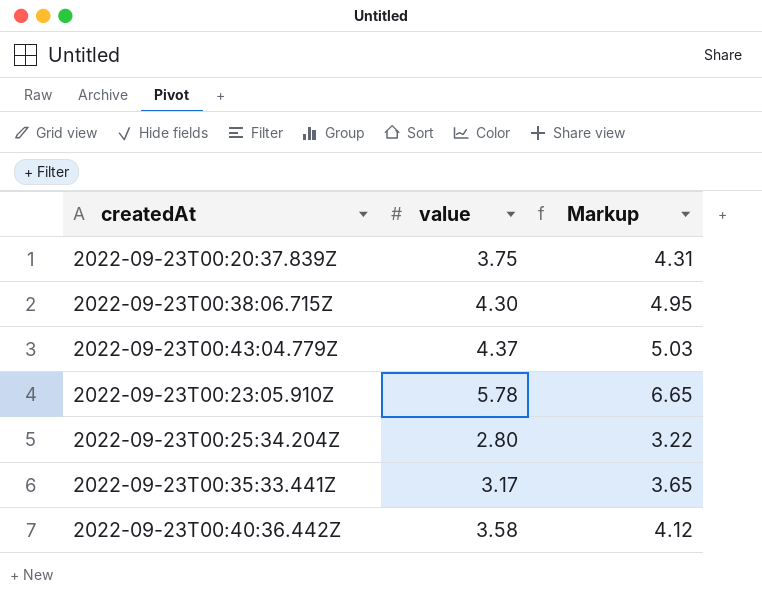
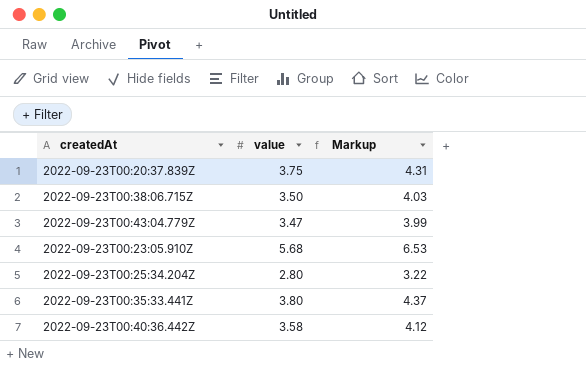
2022-09-23T00:38:06.715Z | value: 4.30 -> 3.50
2022-09-23T00:38:06.715Z | Markup: 4.95 -> 4.03
2022-09-23T00:43:04.779Z | value: 4.37 -> 3.47
2022-09-23T00:43:04.779Z | Markup: 5.03 -> 3.99
2022-09-23T00:23:05.910Z | value: 5.78 -> 5.68
2022-09-23T00:23:05.910Z | Markup: 6.65 -> 6.53
2022-09-23T00:35:33.441Z | value: 3.17 -> 3.80
2022-09-23T00:35:33.441Z | Markup: 3.65 -> 4.37

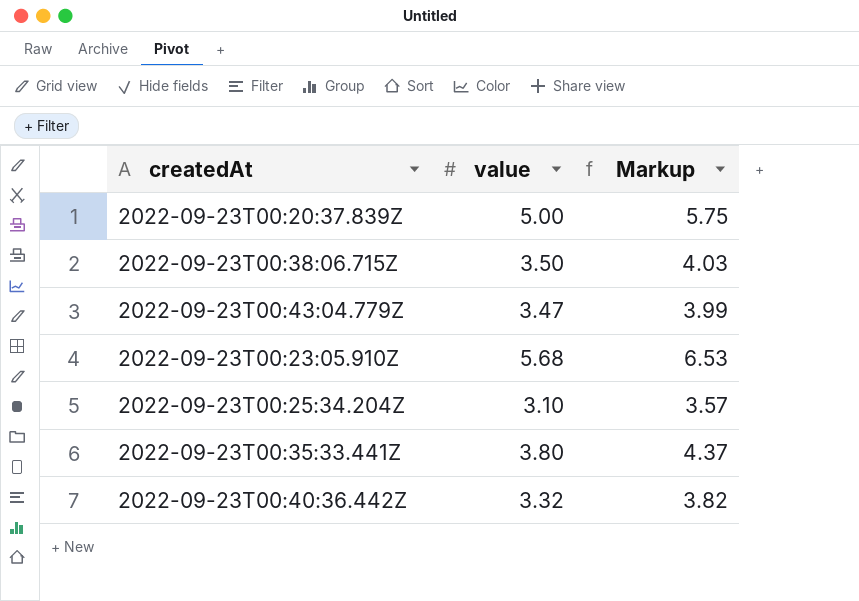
2022-09-23T00:20:37.839Z | value: 3.75 -> 5.00
2022-09-23T00:20:37.839Z | Markup: 4.31 -> 5.75
2022-09-23T00:25:34.204Z | value: 2.80 -> 3.10
2022-09-23T00:25:34.204Z | Markup: 3.22 -> 3.57
2022-09-23T00:40:36.442Z | value: 3.58 -> 3.32
2022-09-23T00:40:36.442Z | Markup: 4.12 -> 3.82

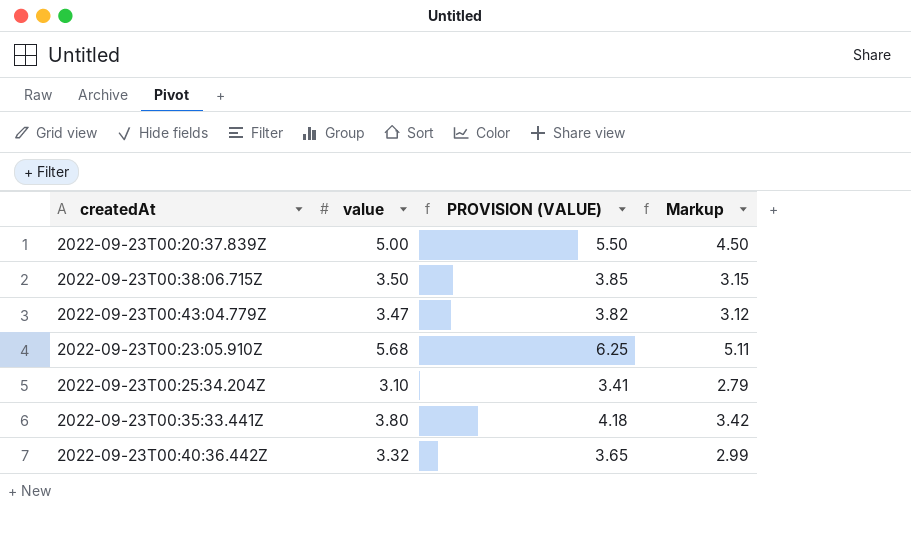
column PROVISION (VALUE) | formula: none -> [value] * 1.1
column Markup | formula: [value] * 1.15 -> [value] * 0.9

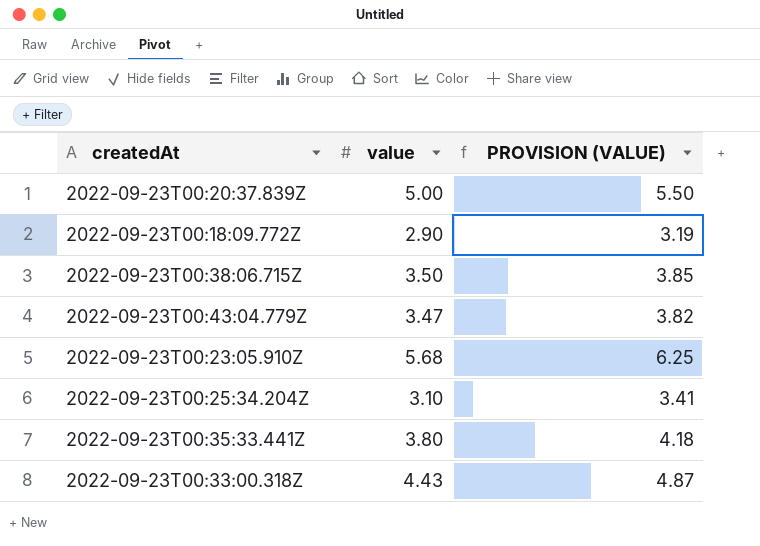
column Markup | formula: [value] * 0.9 -> none
row 2022-09-23T00:40:36.442Z: 3.32 | 3.65 | 2.99 -> none
row 2022-09-23T00:18:09.772Z: none -> 2.90 | 3.19
row 2022-09-23T00:33:00.318Z: none -> 4.43 | 4.87

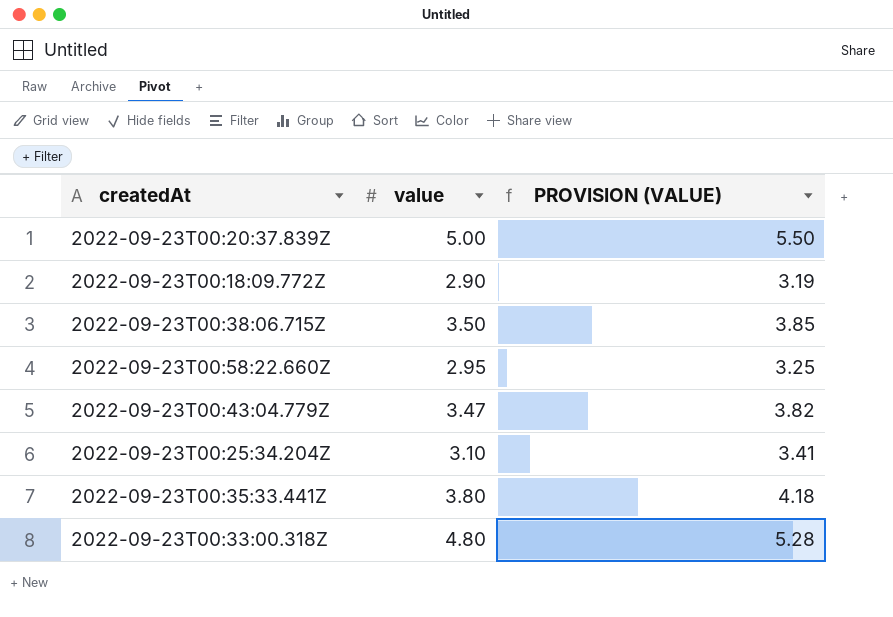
row 2022-09-23T00:23:05.910Z: 5.68 | 6.25 -> none
row 2022-09-23T00:58:22.660Z: none -> 2.95 | 3.25
2022-09-23T00:33:00.318Z | value: 4.43 -> 4.80
2022-09-23T00:33:00.318Z | PROVISION (VALUE): 4.87 -> 5.28

